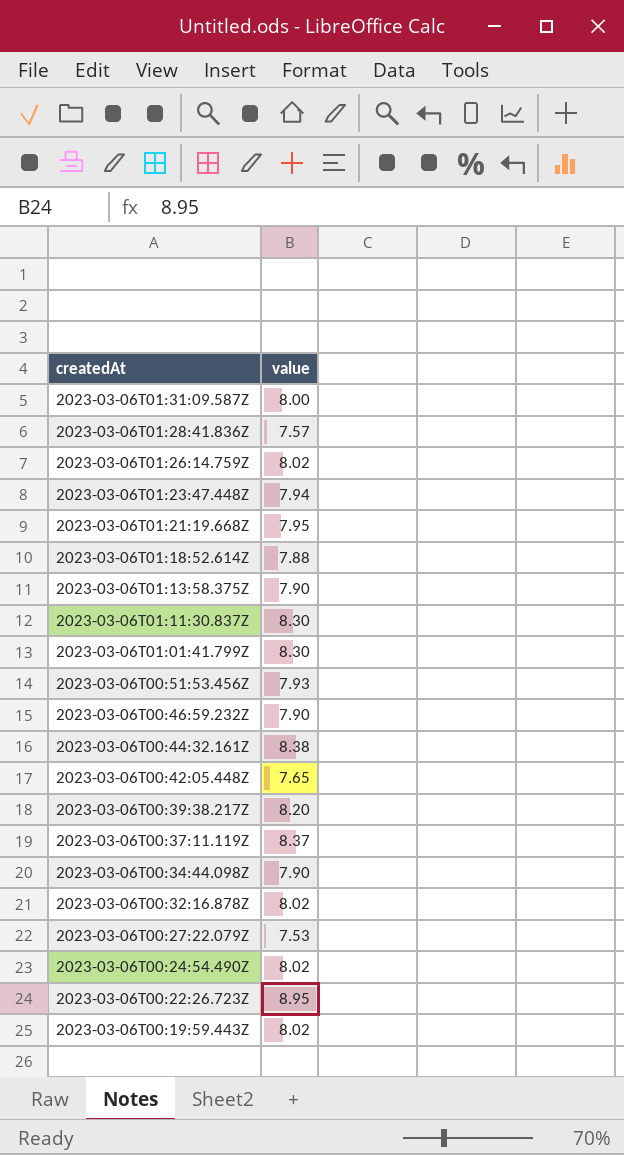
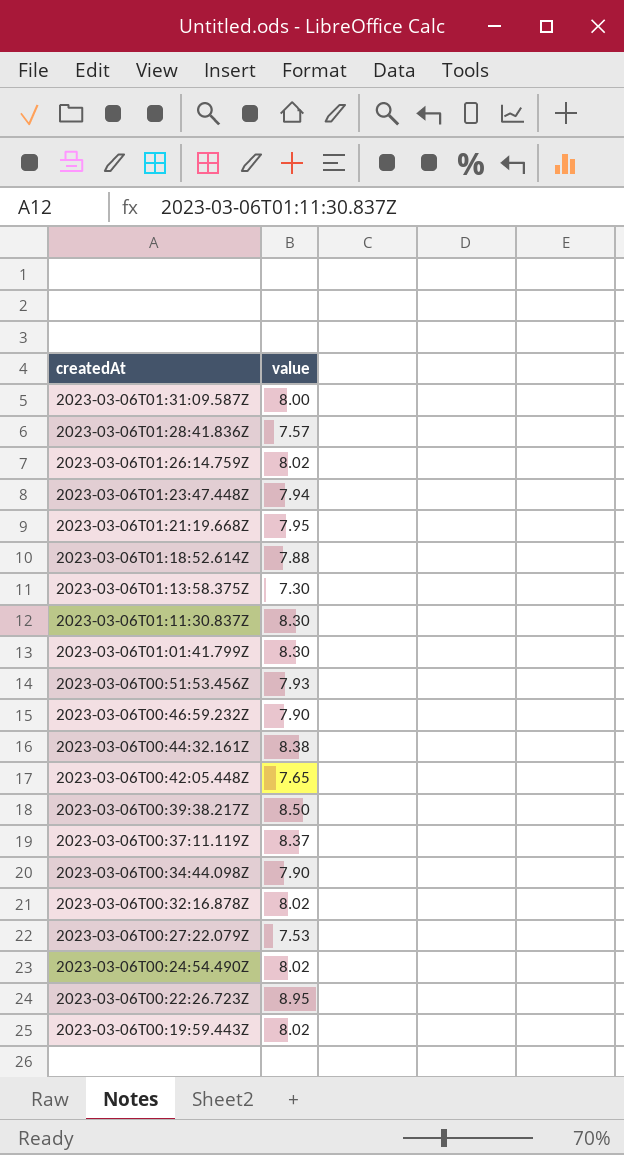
2023-03-06T01:13:58.375Z | value: 7.90 -> 7.30
2023-03-06T00:39:38.217Z | value: 8.20 -> 8.50

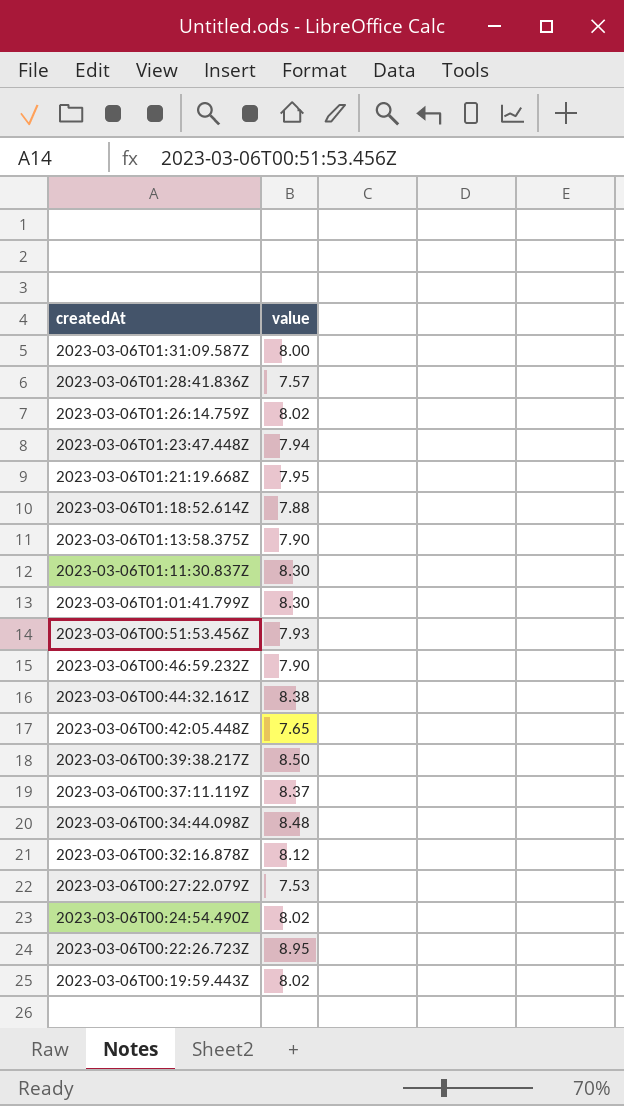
2023-03-06T01:13:58.375Z | value: 7.30 -> 7.90
2023-03-06T00:34:44.098Z | value: 7.90 -> 8.48
2023-03-06T00:32:16.878Z | value: 8.02 -> 8.12

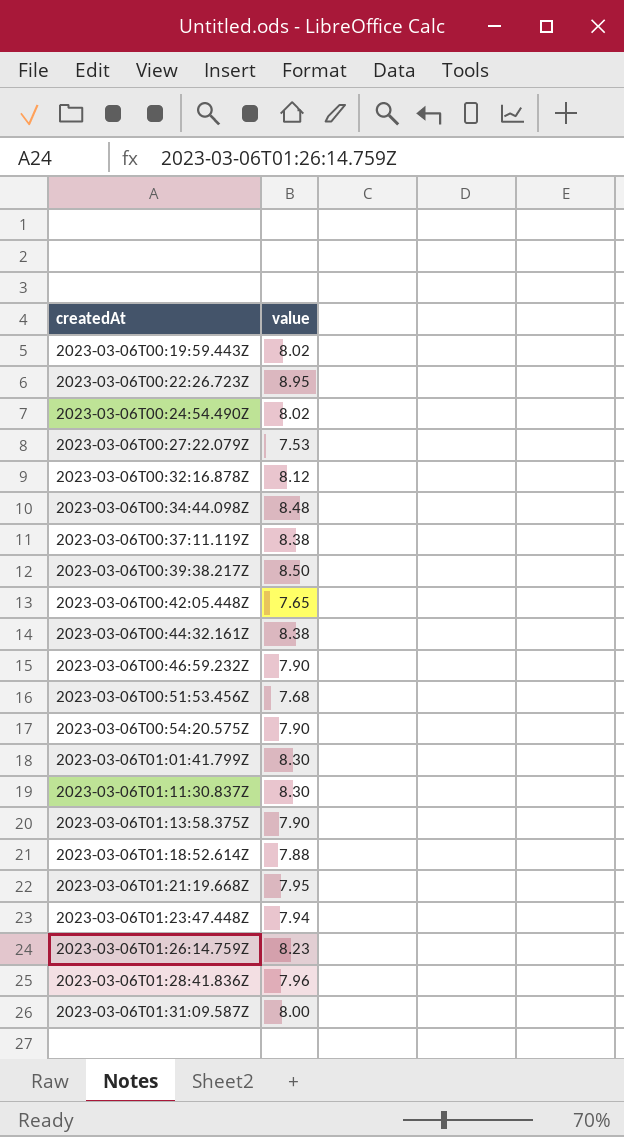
row order: createdAt descending -> createdAt ascending
2023-03-06T00:37:11.119Z | value: 8.37 -> 8.38
2023-03-06T00:51:53.456Z | value: 7.93 -> 7.68
row 2023-03-06T00:54:20.575Z: none -> 7.90
2023-03-06T01:26:14.759Z | value: 8.02 -> 8.23
2023-03-06T01:28:41.836Z | value: 7.57 -> 7.96

